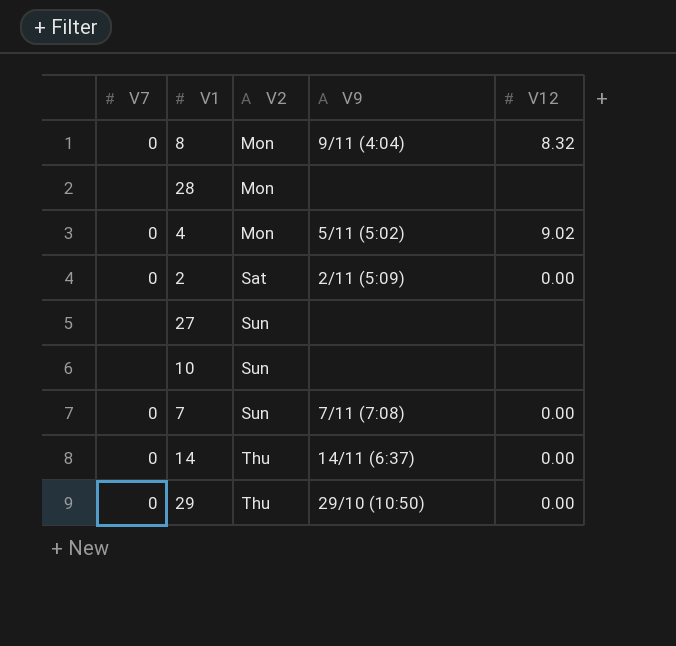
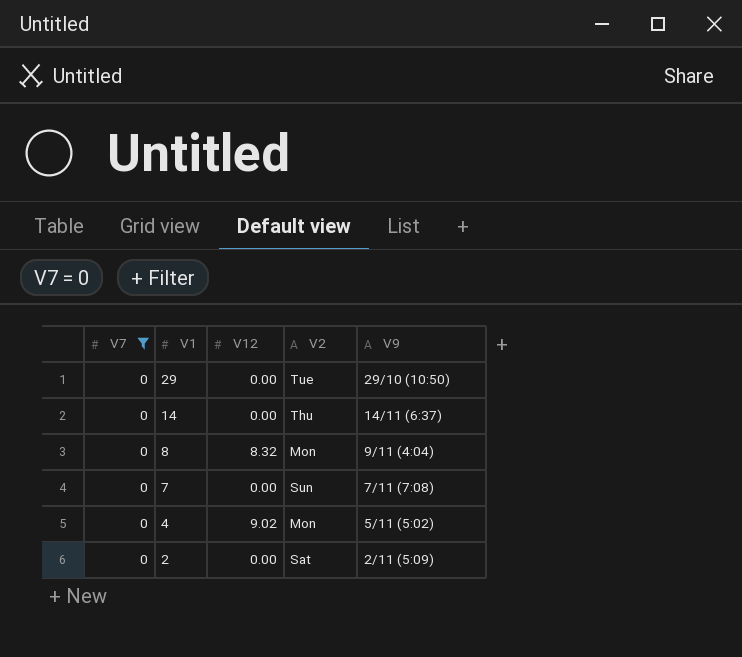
filter: none -> V7 = 0
row order: V2 ascending -> V1 descending
column V12 | position: 5 -> 3
29 | V2: Thu -> Tue

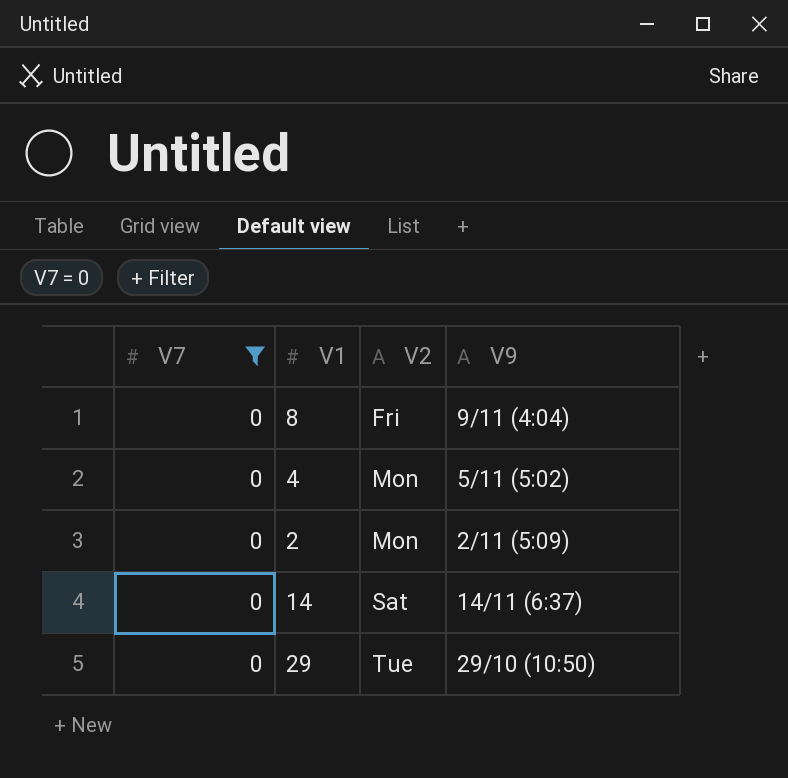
row order: V1 descending -> V2 ascending
column V12 | position: 3 -> none
row 7: 0 | 0.00 | Sun | 7/11 (7:08) -> none
8 | V2: Mon -> Fri
2 | V2: Sat -> Mon
14 | V2: Thu -> Sat

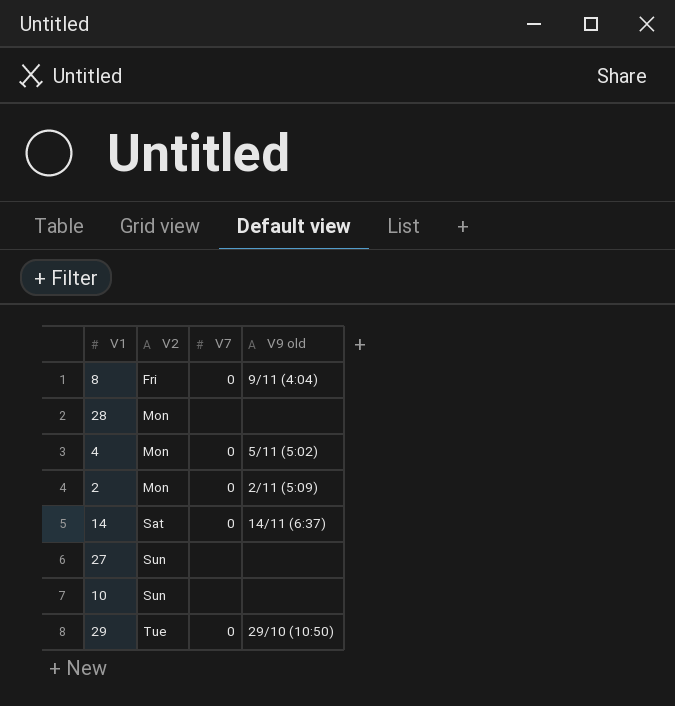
filter: V7 = 0 -> none
column V7 | position: 1 -> 3
column name: V9 -> V9 old

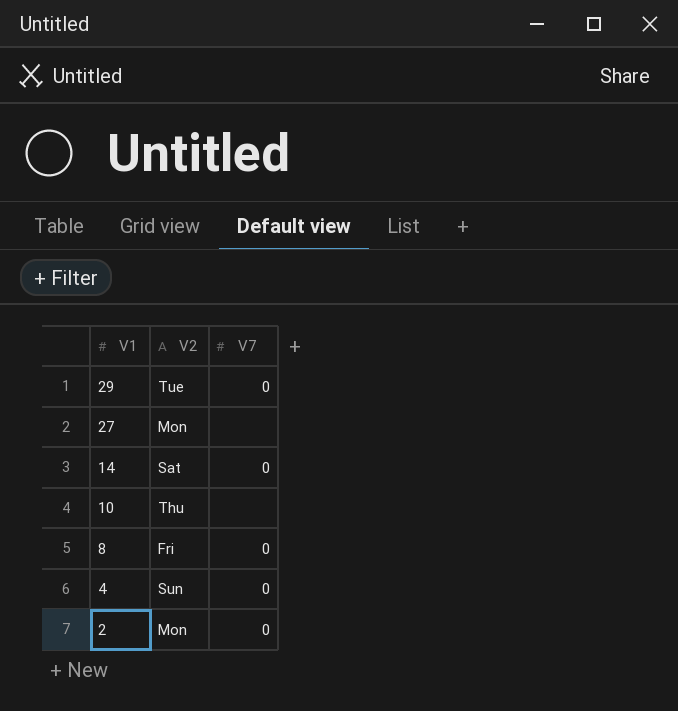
row order: V2 ascending -> V1 descending
column V9 old | position: 4 -> none
row 28: Mon | none | none -> none
27 | V2: Sun -> Mon
10 | V2: Sun -> Thu
4 | V2: Mon -> Sun

